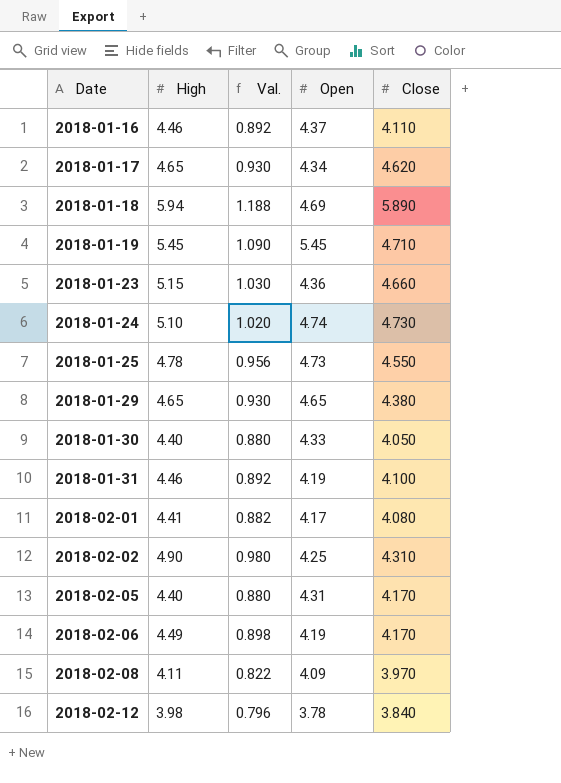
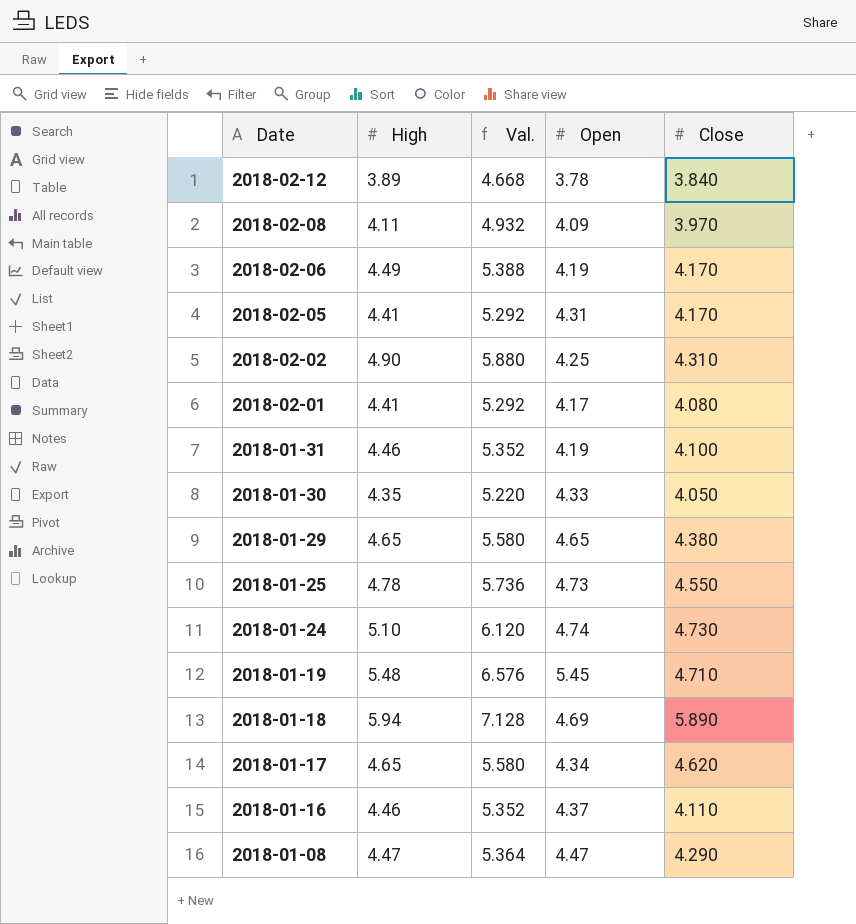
row order: Date ascending -> Date descending
column Val. | formula: [High] * 0.2 -> [High] * 1.2
row 2018-01-23: 5.15 | 1.030 | 4.36 | 4.660 -> none
2018-02-12 | High: 3.98 -> 3.89
2018-02-05 | High: 4.40 -> 4.41
2018-01-30 | High: 4.40 -> 4.35
2018-01-19 | High: 5.45 -> 5.48
row 2018-01-08: none -> 4.47 | 5.364 | 4.47 | 4.290

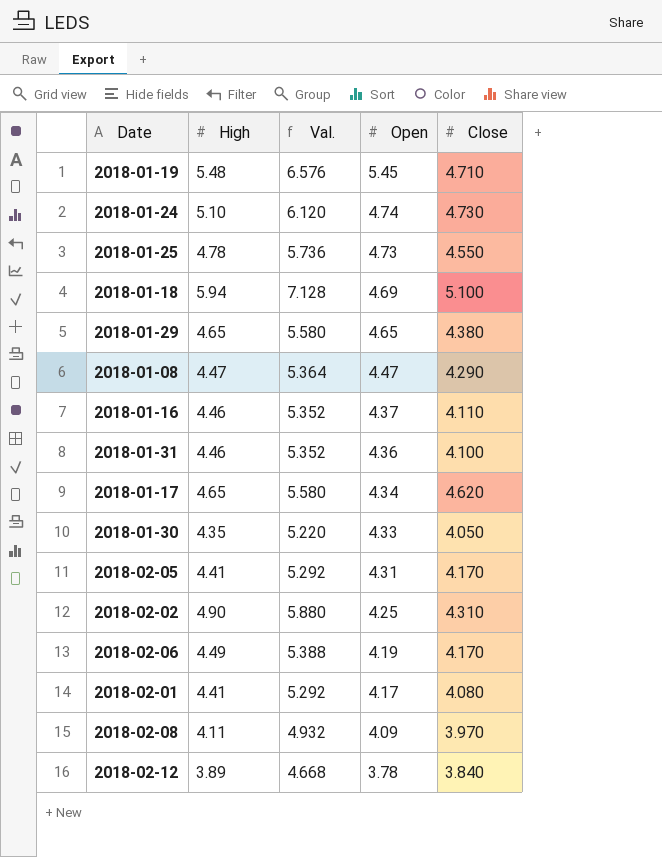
row order: Date descending -> Open descending
2018-01-18 | Close: 5.890 -> 5.100
2018-01-31 | Open: 4.19 -> 4.36

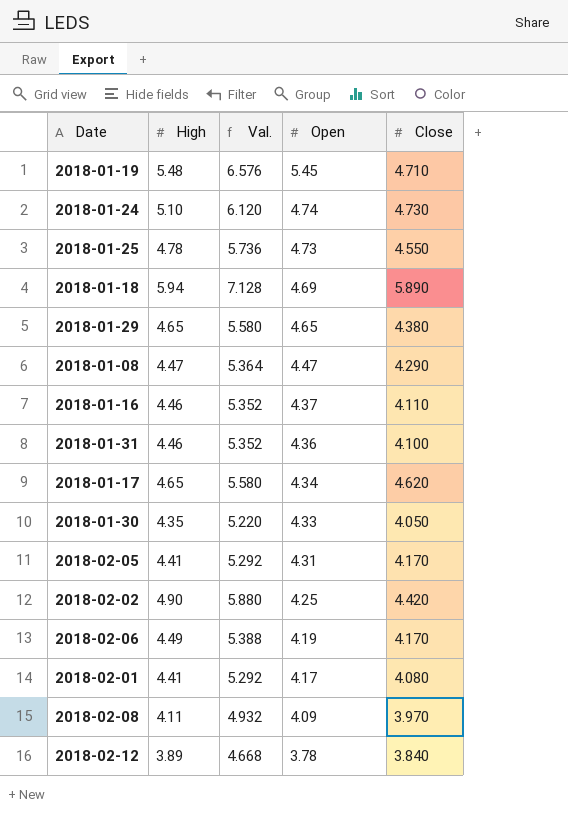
2018-01-18 | Close: 5.100 -> 5.890
2018-02-02 | Close: 4.310 -> 4.420

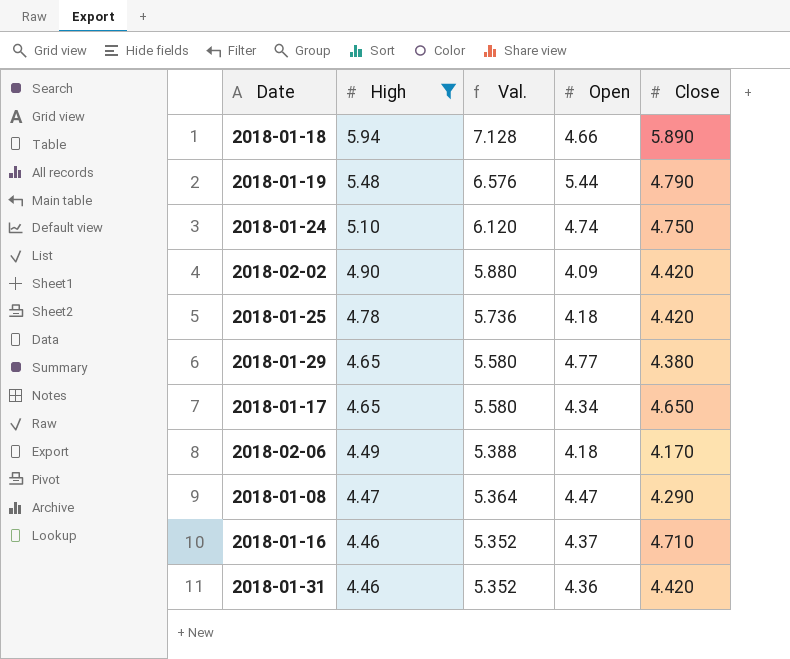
filter: none -> High >= 4.46
row order: Open descending -> High descending
2018-01-18 | Open: 4.69 -> 4.66
2018-01-19 | Open: 5.45 -> 5.44
2018-01-19 | Close: 4.710 -> 4.790
2018-01-24 | Close: 4.730 -> 4.750
2018-02-02 | Open: 4.25 -> 4.09
2018-01-25 | Open: 4.73 -> 4.18
2018-01-25 | Close: 4.550 -> 4.420
2018-01-29 | Open: 4.65 -> 4.77
2018-01-17 | Close: 4.620 -> 4.650
2018-02-06 | Open: 4.19 -> 4.18
2018-01-16 | Close: 4.110 -> 4.710
2018-01-31 | Close: 4.100 -> 4.420

